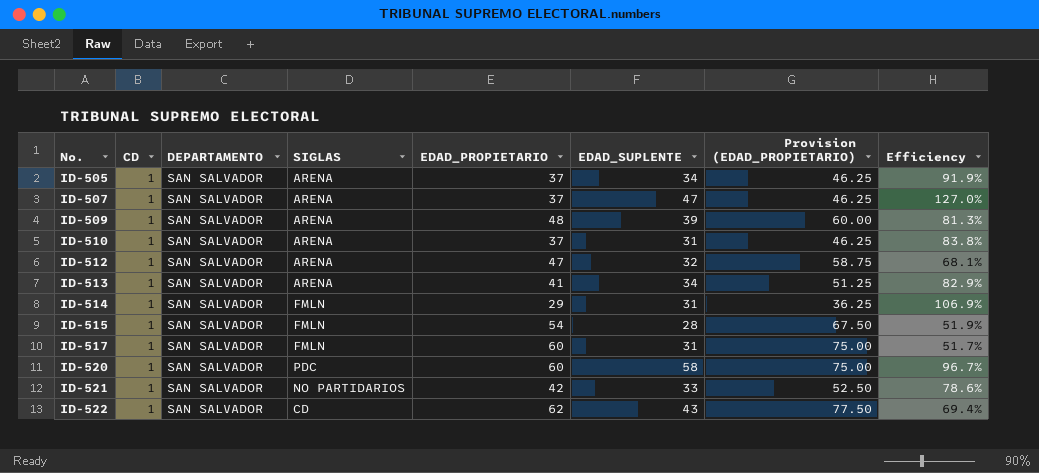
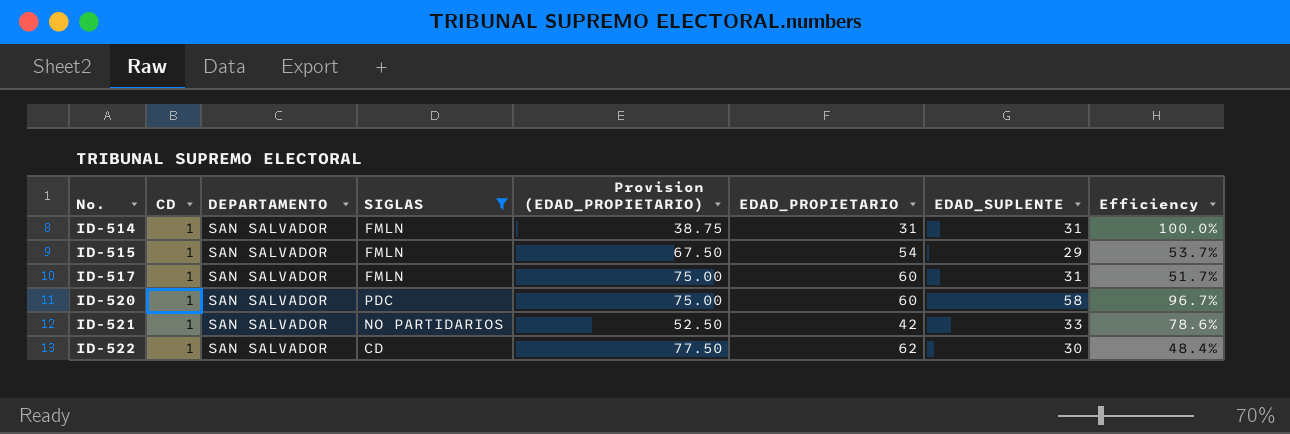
filter: none -> SIGLAS != ARENA
column Provision (EDAD_PROPIETARIO) | position: 7 -> 5
ID-514 | Provision (EDAD_PROPIETARIO): 36.25 -> 38.75
ID-514 | EDAD_PROPIETARIO: 29 -> 31
ID-514 | Efficiency: 106.9% -> 100.0%
ID-515 | EDAD_SUPLENTE: 28 -> 29
ID-515 | Efficiency: 51.9% -> 53.7%
ID-522 | EDAD_SUPLENTE: 43 -> 30
ID-522 | Efficiency: 69.4% -> 48.4%

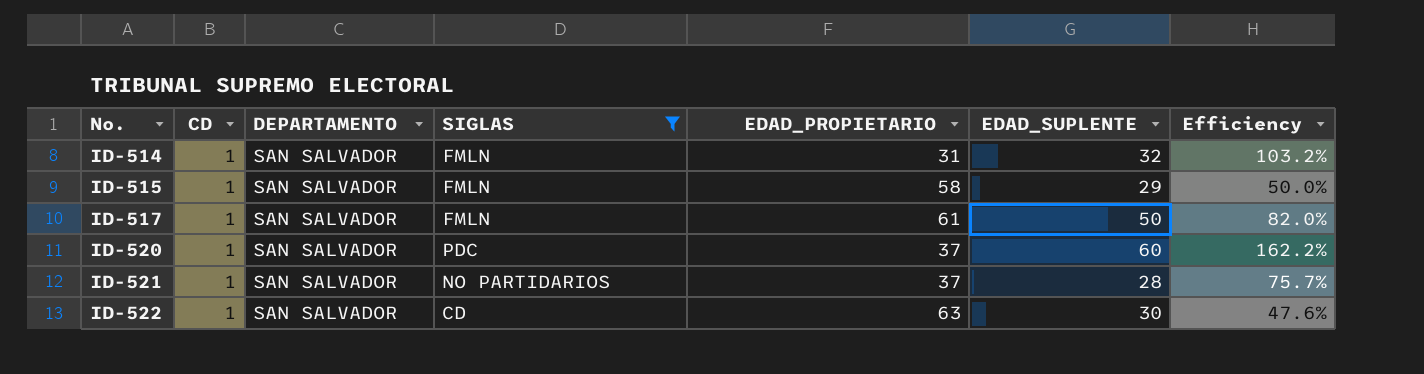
column Provision (EDAD_PROPIETARIO) | formula: [EDAD_PROPIETARIO] * 1.25 -> none
ID-514 | EDAD_SUPLENTE: 31 -> 32
ID-514 | Efficiency: 100.0% -> 103.2%
ID-515 | EDAD_PROPIETARIO: 54 -> 58
ID-515 | Efficiency: 53.7% -> 50.0%
ID-517 | EDAD_PROPIETARIO: 60 -> 61
ID-517 | EDAD_SUPLENTE: 31 -> 50
ID-517 | Efficiency: 51.7% -> 82.0%
ID-520 | EDAD_PROPIETARIO: 60 -> 37
ID-520 | EDAD_SUPLENTE: 58 -> 60
ID-520 | Efficiency: 96.7% -> 162.2%
ID-521 | EDAD_PROPIETARIO: 42 -> 37
ID-521 | EDAD_SUPLENTE: 33 -> 28
ID-521 | Efficiency: 78.6% -> 75.7%
ID-522 | EDAD_PROPIETARIO: 62 -> 63
ID-522 | Efficiency: 48.4% -> 47.6%

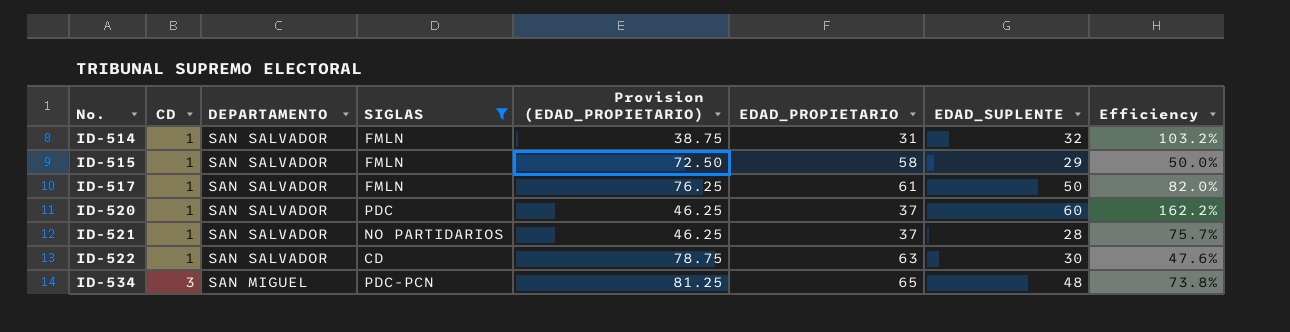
column Provision (EDAD_PROPIETARIO) | formula: none -> [EDAD_PROPIETARIO] * 1.25
row ID-534: none -> 3 | SAN MIGUEL | PDC-PCN | 81.25 | 65 | 48 | 73.8%

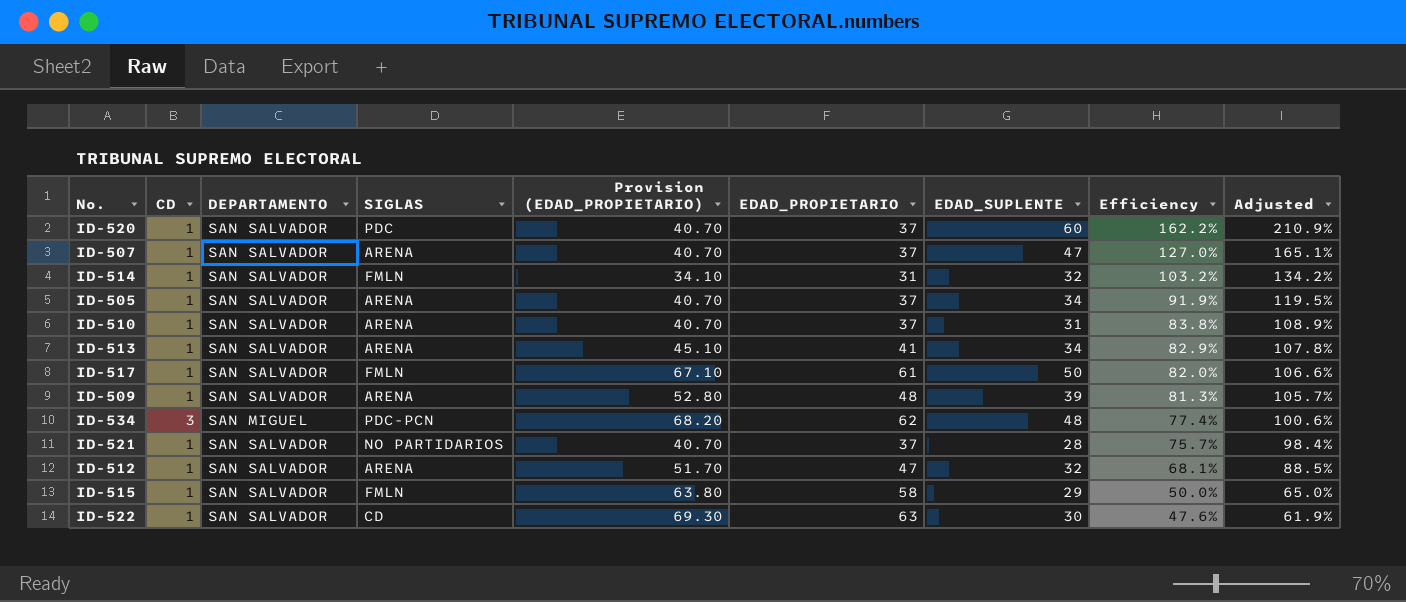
filter: SIGLAS != ARENA -> none
row order: No. ascending -> Efficiency descending
column Provision (EDAD_PROPIETARIO) | formula: [EDAD_PROPIETARIO] * 1.25 -> [EDAD_PROPIETARIO] * 1.1
column Adjusted | formula: none -> [Efficiency] * 1.3
ID-534 | EDAD_PROPIETARIO: 65 -> 62
ID-534 | Efficiency: 73.8% -> 77.4%

